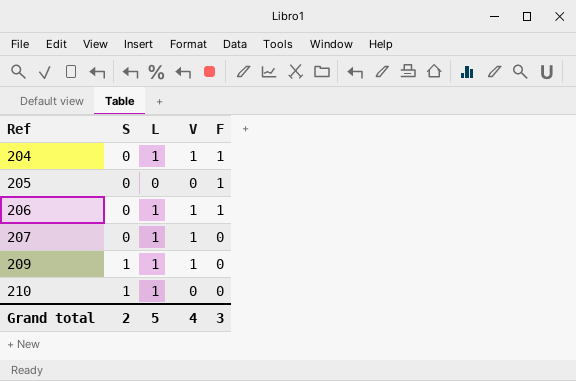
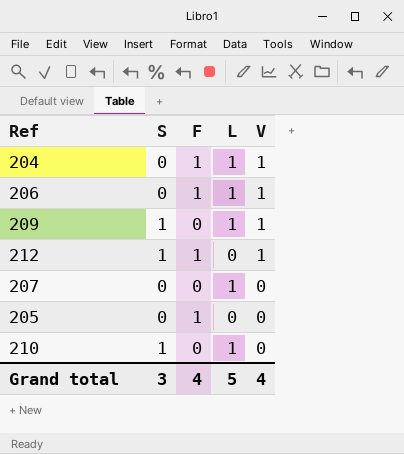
row order: Ref ascending -> V descending
column F | position: 5 -> 3
row 212: none -> 1 | 1 | 0 | 1
207 | V: 1 -> 0
Grand total | S: 2 -> 3
Grand total | F: 3 -> 4

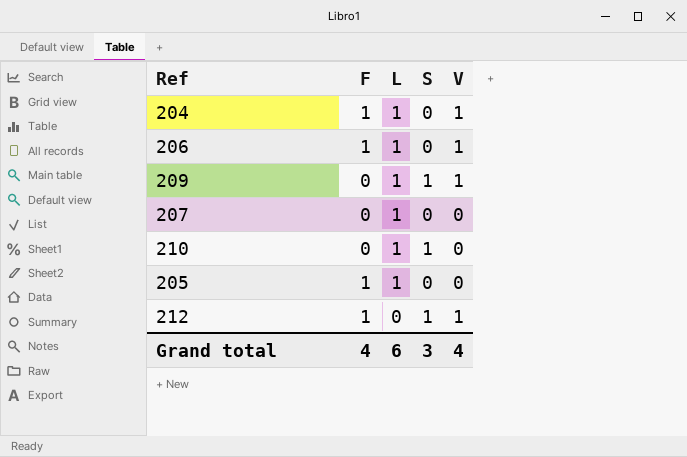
row order: V descending -> L descending
column S | position: 2 -> 4
205 | L: 0 -> 1
Grand total | L: 5 -> 6

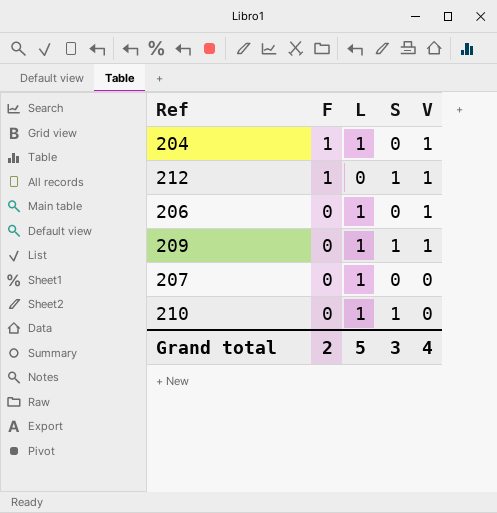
row order: L descending -> F descending
row 205: 1 | 1 | 0 | 0 -> none
206 | F: 1 -> 0
Grand total | F: 4 -> 2
Grand total | L: 6 -> 5

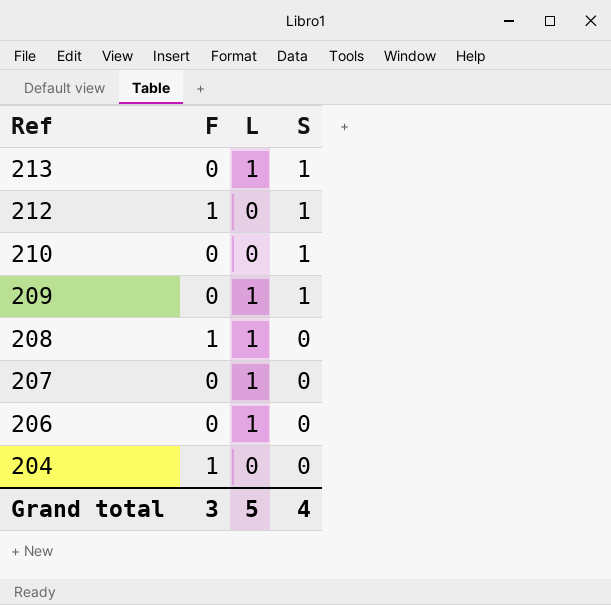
row order: F descending -> Ref descending
column V | position: 5 -> none
row 213: none -> 0 | 1 | 1
210 | L: 1 -> 0
row 208: none -> 1 | 1 | 0
204 | L: 1 -> 0
Grand total | F: 2 -> 3
Grand total | S: 3 -> 4

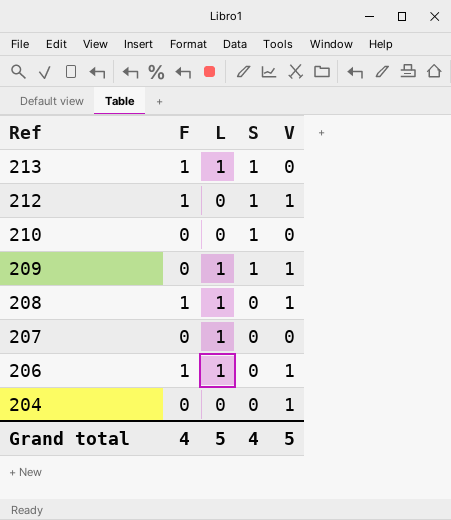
column V | position: none -> 5
213 | F: 0 -> 1
206 | F: 0 -> 1
204 | F: 1 -> 0
Grand total | F: 3 -> 4

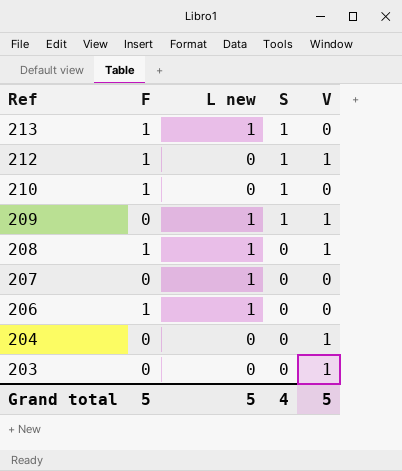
column name: L -> L new
210 | F: 0 -> 1
206 | V: 1 -> 0
row 203: none -> 0 | 0 | 0 | 1
Grand total | F: 4 -> 5

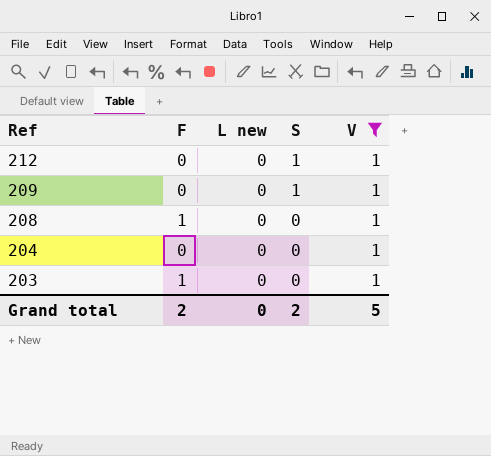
filter: none -> V = 1
212 | F: 1 -> 0
209 | L new: 1 -> 0
208 | L new: 1 -> 0
203 | F: 0 -> 1
Grand total | F: 5 -> 2
Grand total | L new: 5 -> 0
Grand total | S: 4 -> 2

